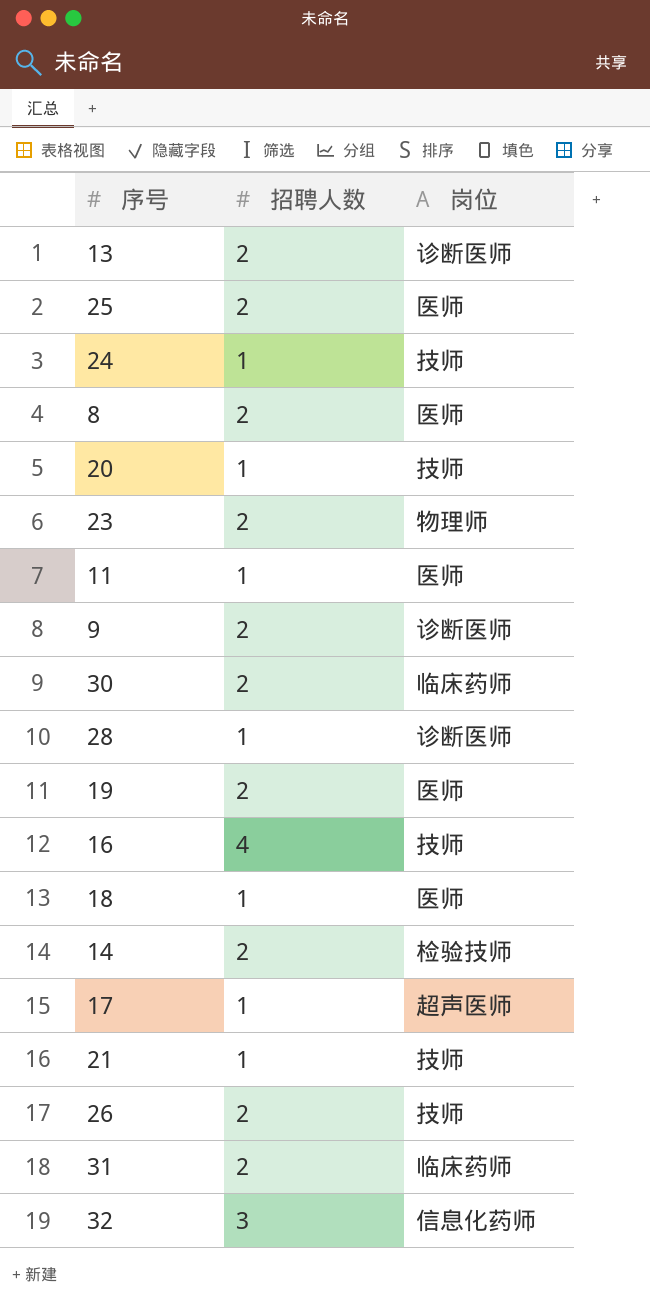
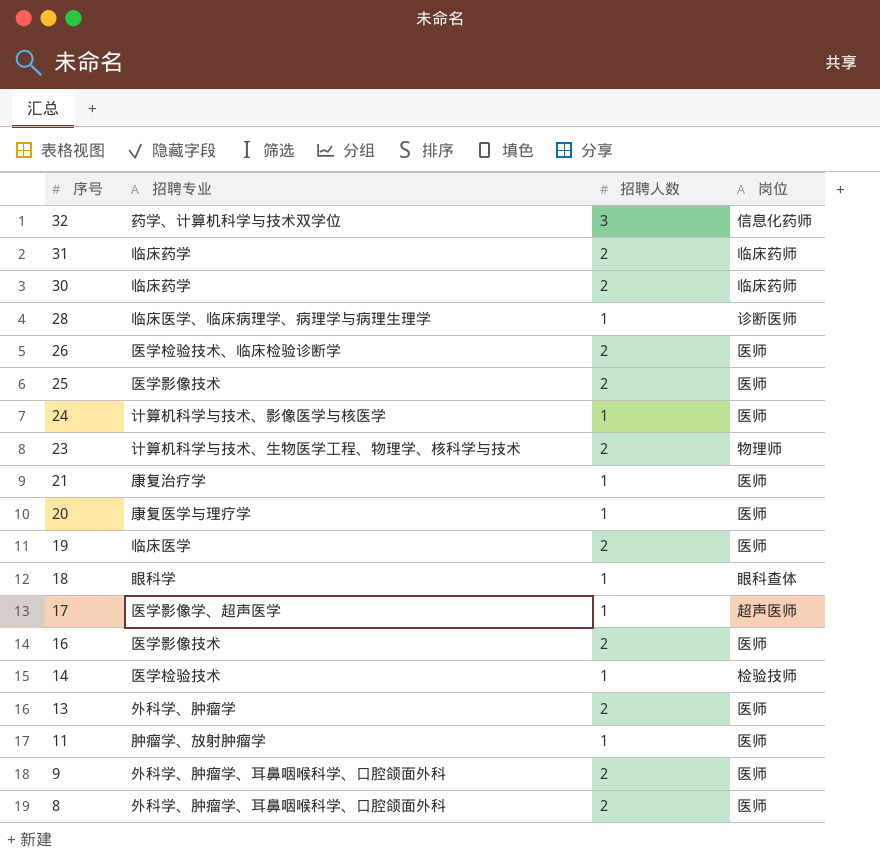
row order: none -> 序号 descending
column 招聘专业 | position: none -> 2
26 | 岗位: 技师 -> 医师
24 | 岗位: 技师 -> 医师
21 | 岗位: 技师 -> 医师
20 | 岗位: 技师 -> 医师
18 | 岗位: 医师 -> 眼科查体
16 | 招聘人数: 4 -> 2
16 | 岗位: 技师 -> 医师
14 | 招聘人数: 2 -> 1
13 | 岗位: 诊断医师 -> 医师
9 | 岗位: 诊断医师 -> 医师

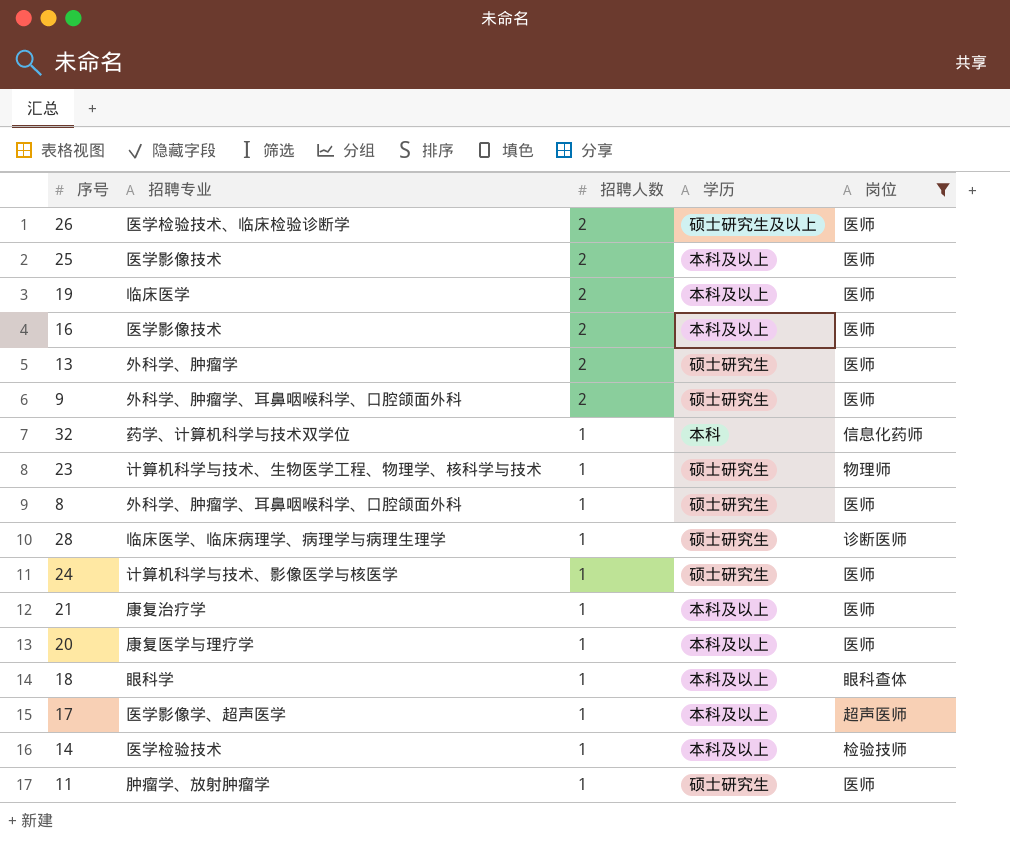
filter: none -> 岗位 != 临床药师
row order: 序号 descending -> 招聘人数 descending
column 学历 | position: none -> 4
32 | 招聘人数: 3 -> 1
23 | 招聘人数: 2 -> 1
8 | 招聘人数: 2 -> 1

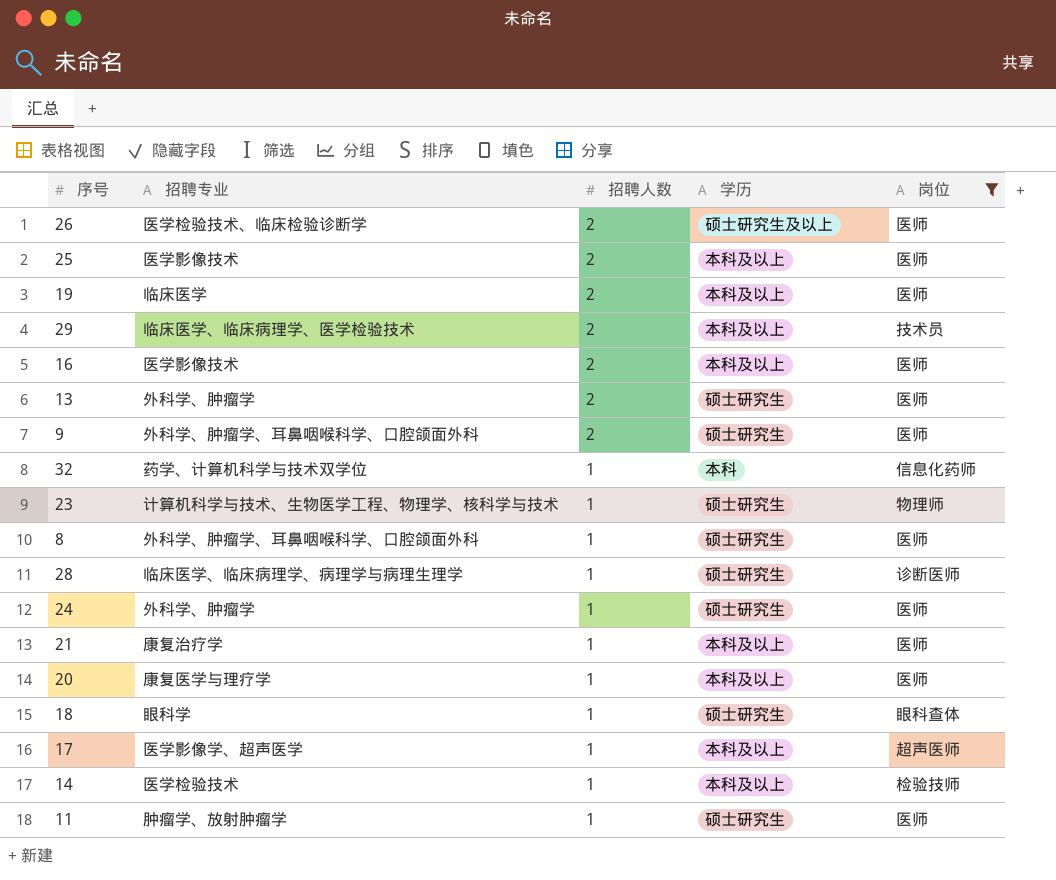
row 29: none -> 临床医学、临床病理学、医学检验技术 | 2 | 本科及以上 | 技术员
24 | 招聘专业: 计算机科学与技术、影像医学与核医学 -> 外科学、肿瘤学
18 | 学历: 本科及以上 -> 硕士研究生

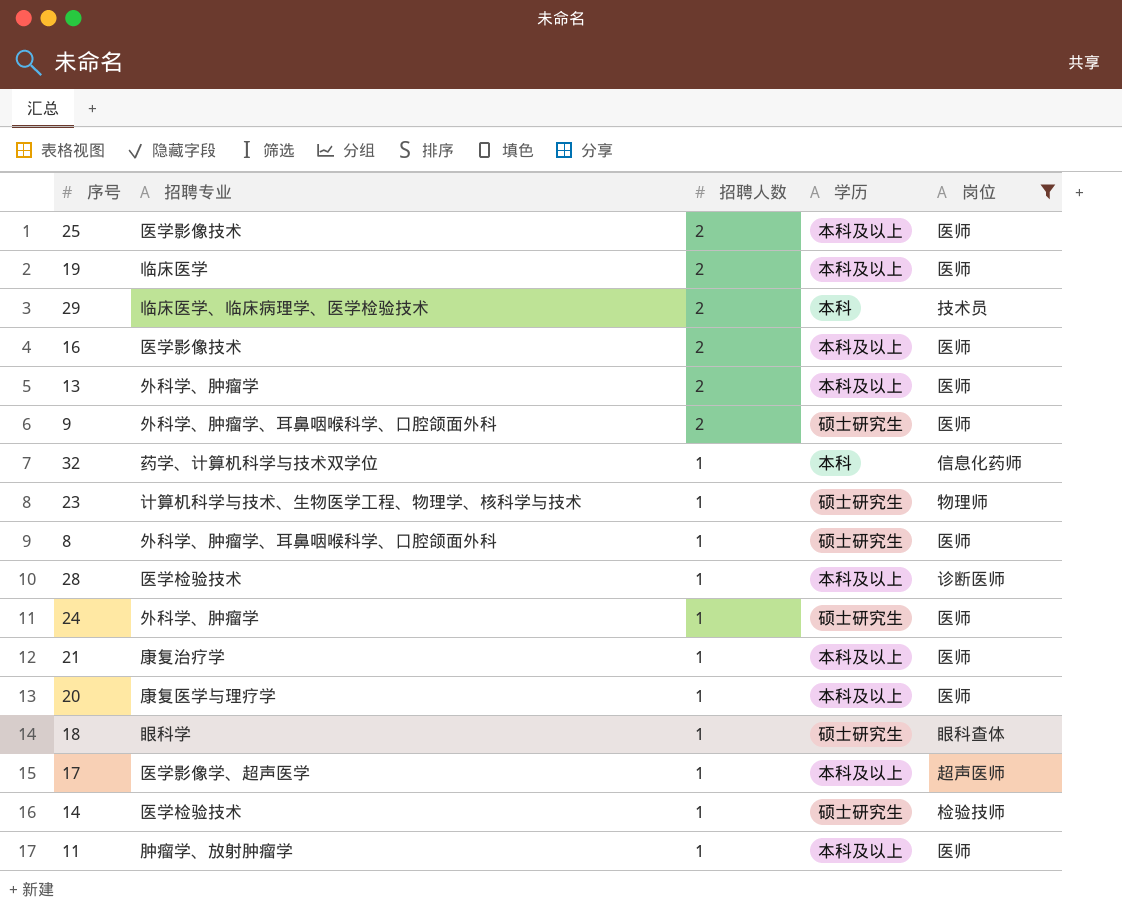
row 26: 医学检验技术、临床检验诊断学 | 2 | 硕士研究生及以上 | 医师 -> none
29 | 学历: 本科及以上 -> 本科
13 | 学历: 硕士研究生 -> 本科及以上
28 | 招聘专业: 临床医学、临床病理学、病理学与病理生理学 -> 医学检验技术
28 | 学历: 硕士研究生 -> 本科及以上
14 | 学历: 本科及以上 -> 硕士研究生
11 | 学历: 硕士研究生 -> 本科及以上

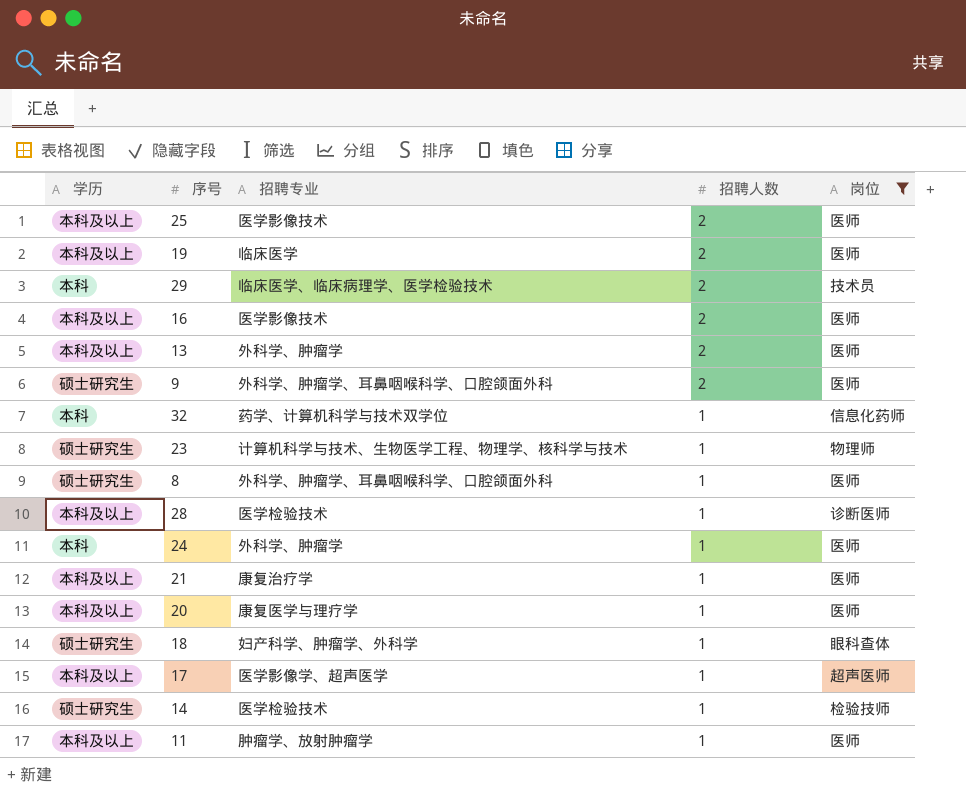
column 学历 | position: 4 -> 1
24 | 学历: 硕士研究生 -> 本科
18 | 招聘专业: 眼科学 -> 妇产科学、肿瘤学、外科学

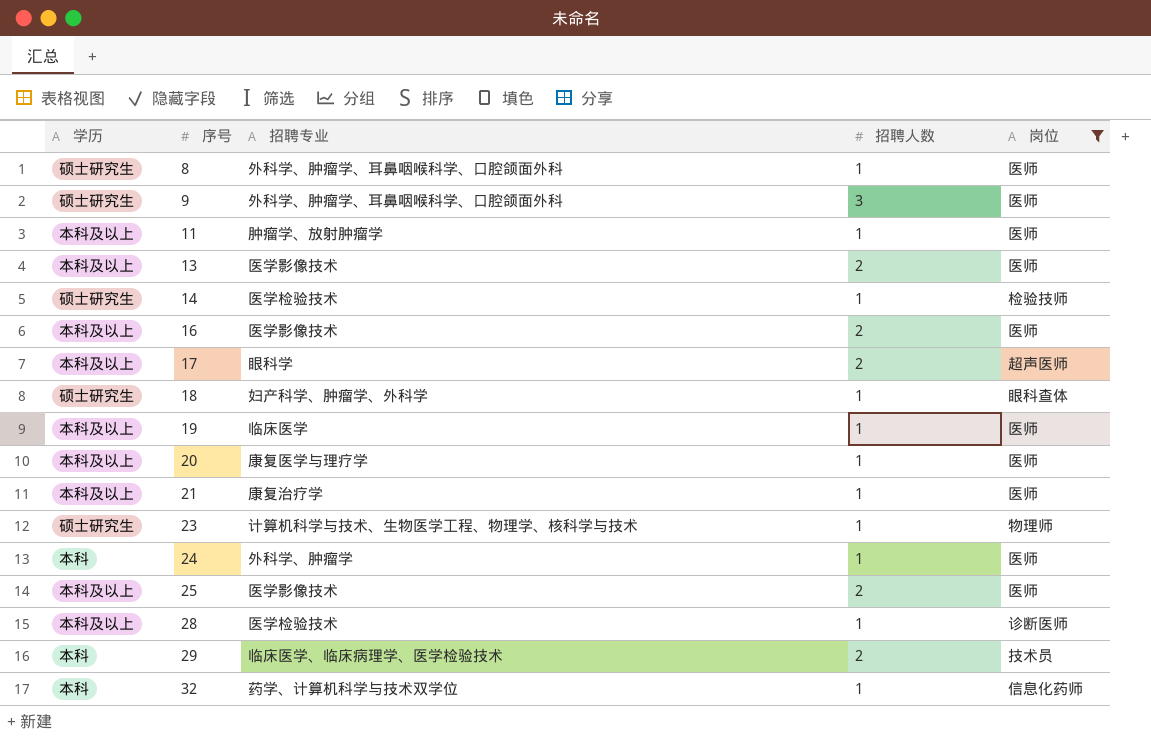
row order: 招聘人数 descending -> 序号 ascending
9 | 招聘人数: 2 -> 3
13 | 招聘专业: 外科学、肿瘤学 -> 医学影像技术
17 | 招聘专业: 医学影像学、超声医学 -> 眼科学
17 | 招聘人数: 1 -> 2
19 | 招聘人数: 2 -> 1

